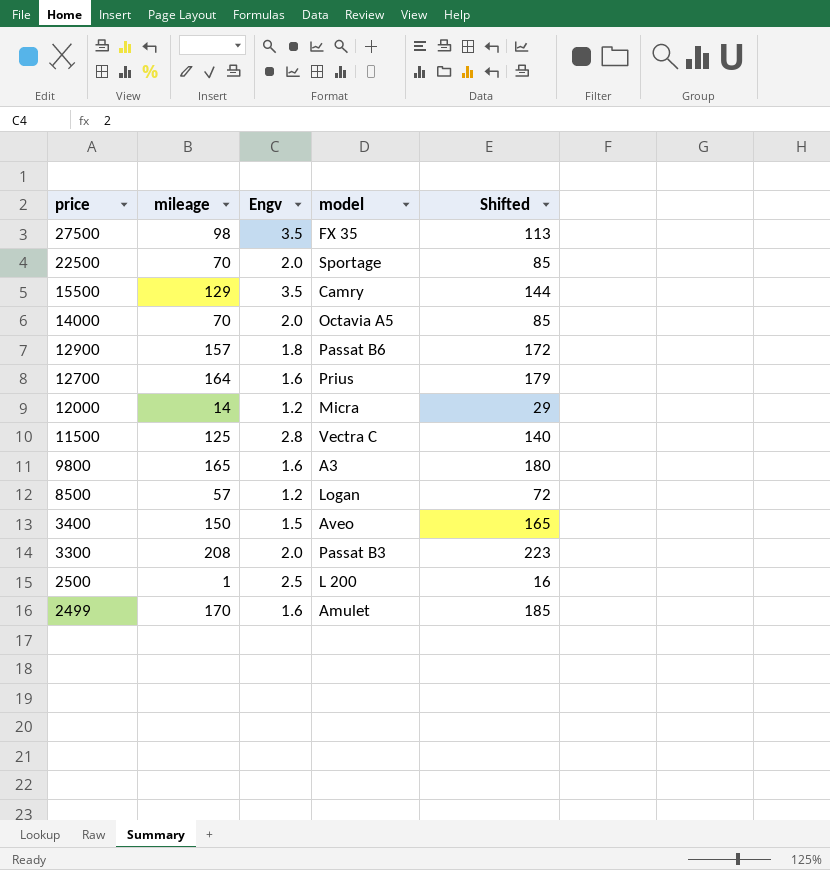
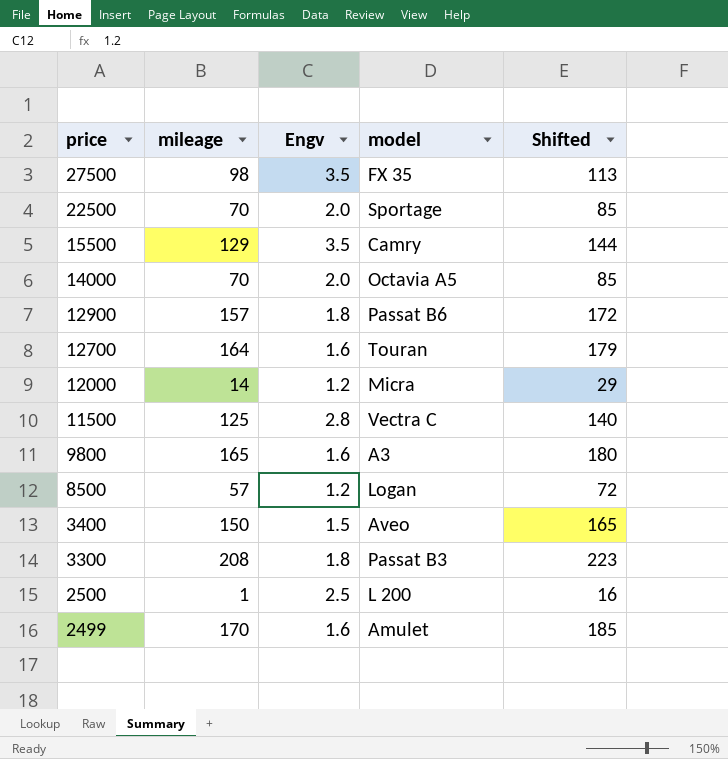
12700 | model: Prius -> Touran
3300 | Engv: 2.0 -> 1.8

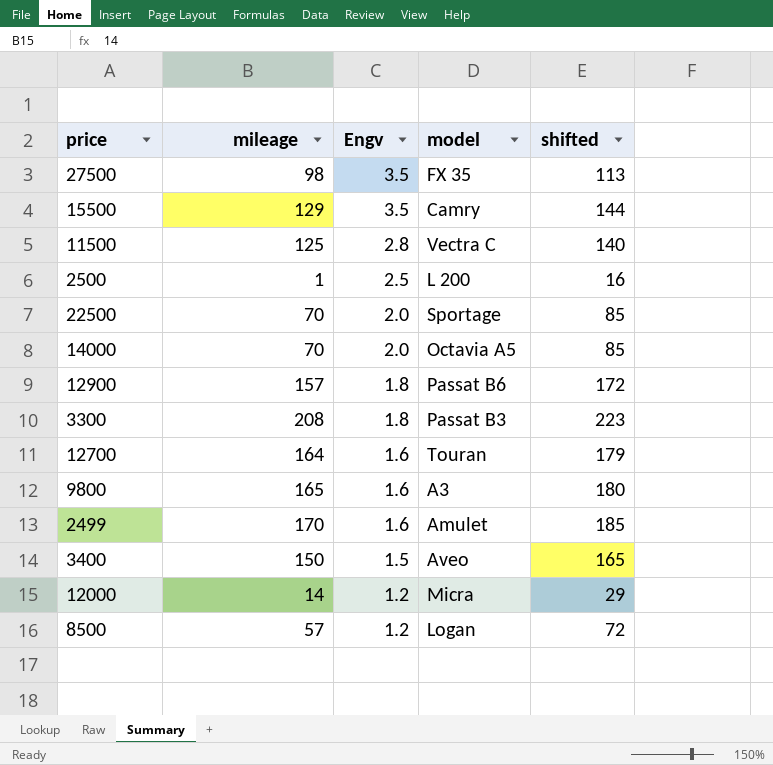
row order: price descending -> Engv descending
column name: Shifted -> shifted

